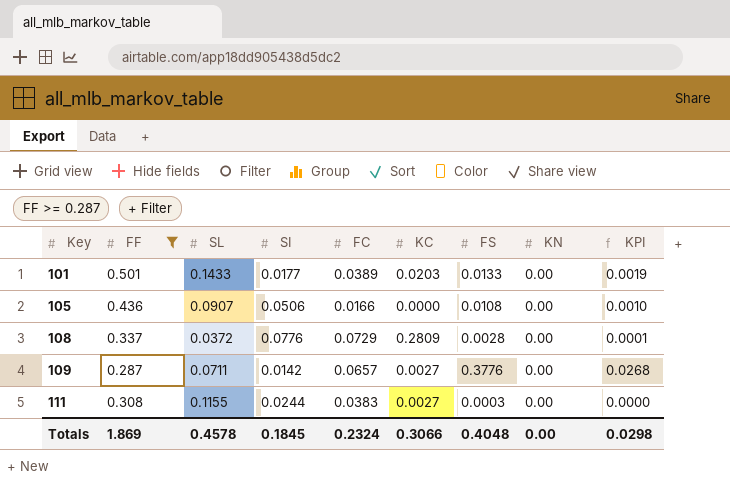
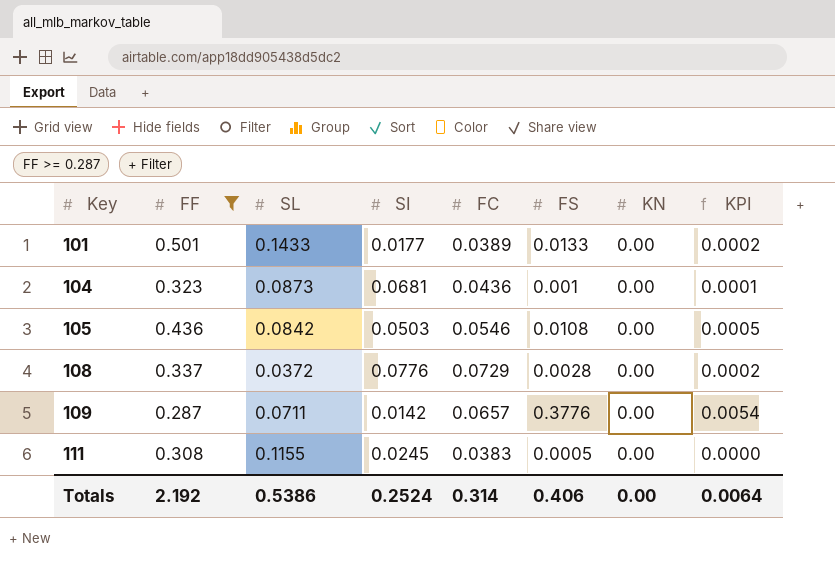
column KC | position: 6 -> none
column KPI | formula: [SL] * [FS] -> [SI] * [FS]
row 104: none -> 0.323 | 0.0873 | 0.0681 | 0.0436 | 0.001 | 0.00 | 0.0001
105 | SL: 0.0907 -> 0.0842
105 | SI: 0.0506 -> 0.0503
105 | FC: 0.0166 -> 0.0546
111 | SI: 0.0244 -> 0.0245
111 | FS: 0.0003 -> 0.0005
Totals | FF: 1.869 -> 2.192
Totals | SL: 0.4578 -> 0.5386
Totals | SI: 0.1845 -> 0.2524
Totals | FC: 0.2324 -> 0.314
Totals | FS: 0.4048 -> 0.406
Totals | KPI: 0.0298 -> 0.0064

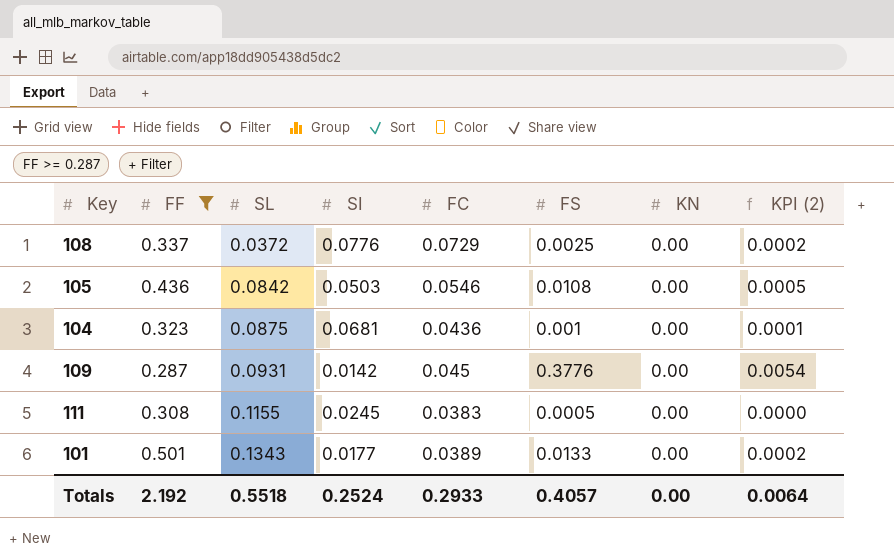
row order: Key ascending -> SL ascending
column name: KPI -> KPI (2)
108 | FS: 0.0028 -> 0.0025
104 | SL: 0.0873 -> 0.0875
109 | SL: 0.0711 -> 0.0931
109 | FC: 0.0657 -> 0.045
101 | SL: 0.1433 -> 0.1343
Totals | SL: 0.5386 -> 0.5518
Totals | FC: 0.314 -> 0.2933
Totals | FS: 0.406 -> 0.4057

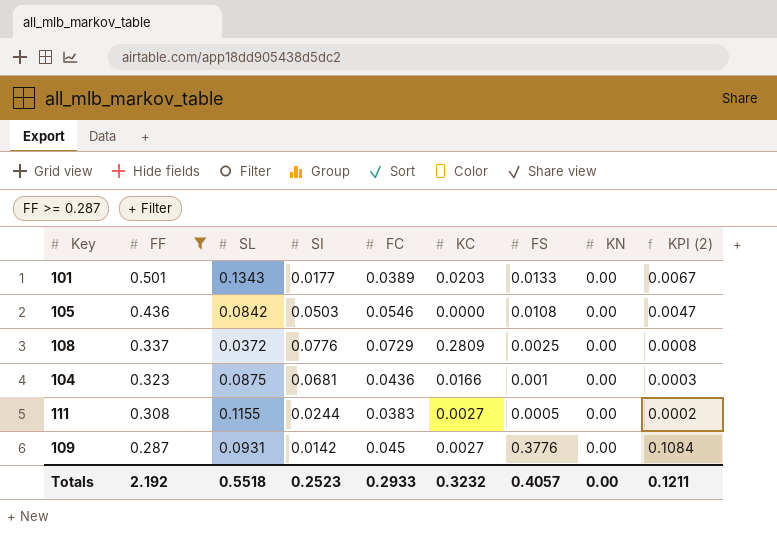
row order: SL ascending -> FF descending
column KC | position: none -> 6
column KPI (2) | formula: [SI] * [FS] -> [FF] * [FS]
111 | SI: 0.0245 -> 0.0244
Totals | SI: 0.2524 -> 0.2523
Totals | KPI (2): 0.0064 -> 0.1211

